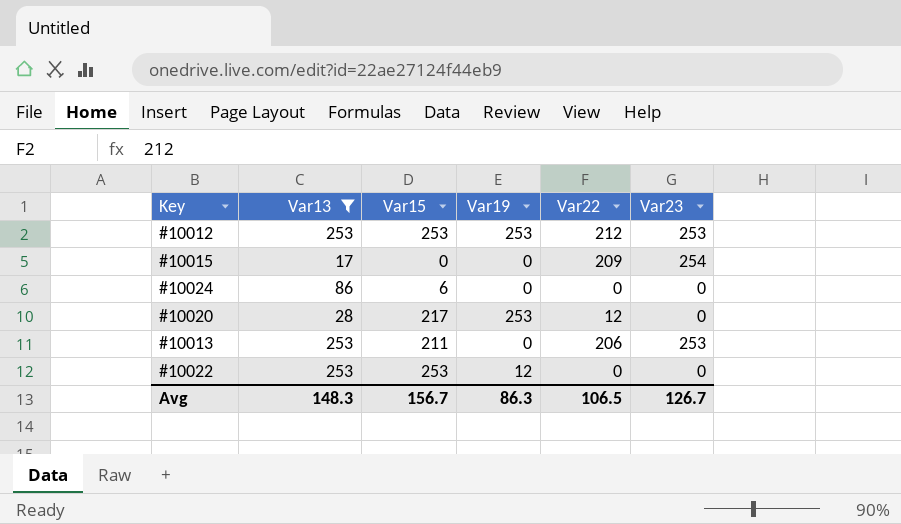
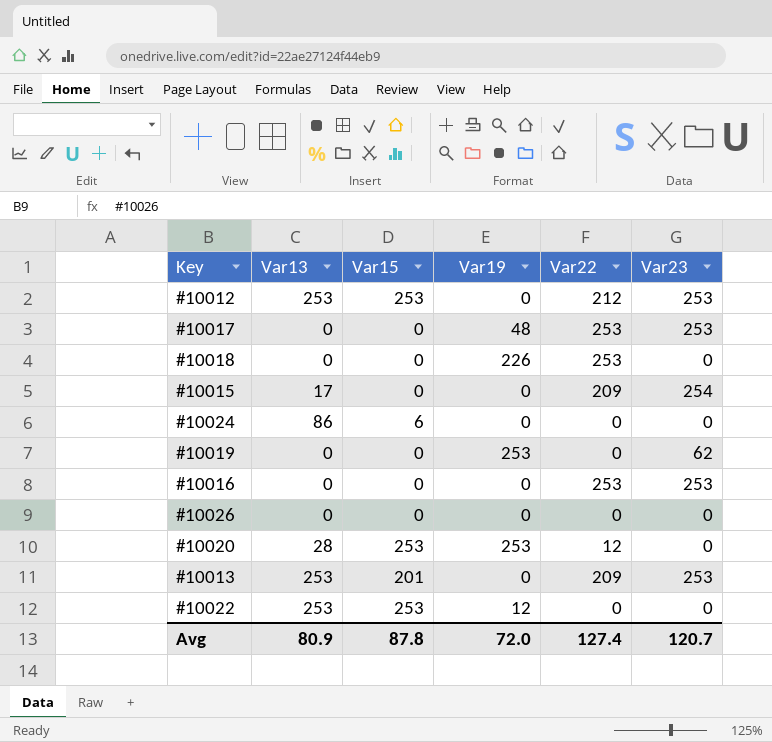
filter: Var13 != 0 -> none
#10012 | Var19: 253 -> 0
#10020 | Var15: 217 -> 253
#10013 | Var15: 211 -> 201
#10013 | Var22: 206 -> 209
Avg | Var13: 148.3 -> 80.9
Avg | Var15: 156.7 -> 87.8
Avg | Var19: 86.3 -> 72.0
Avg | Var22: 106.5 -> 127.4
Avg | Var23: 126.7 -> 120.7

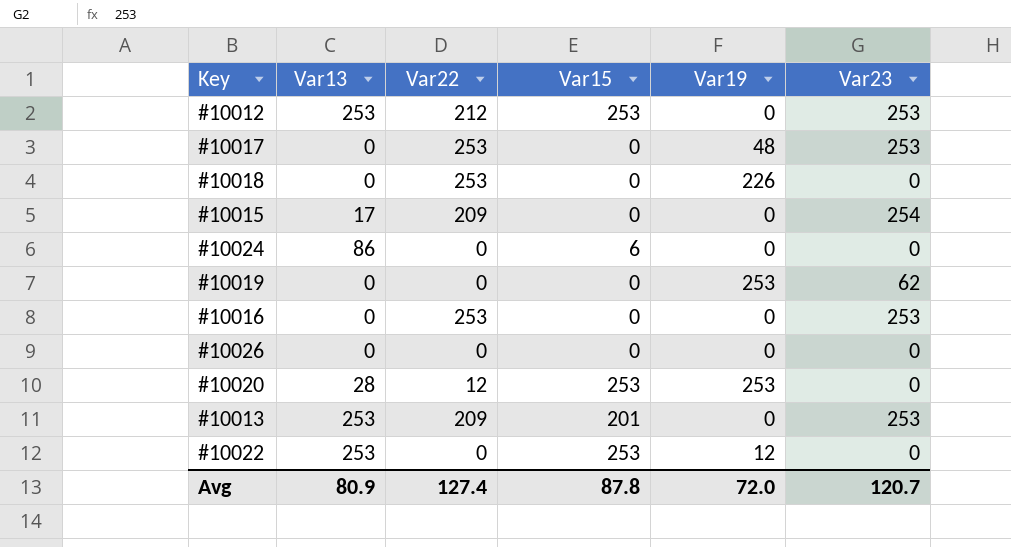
column Var22 | position: 5 -> 3

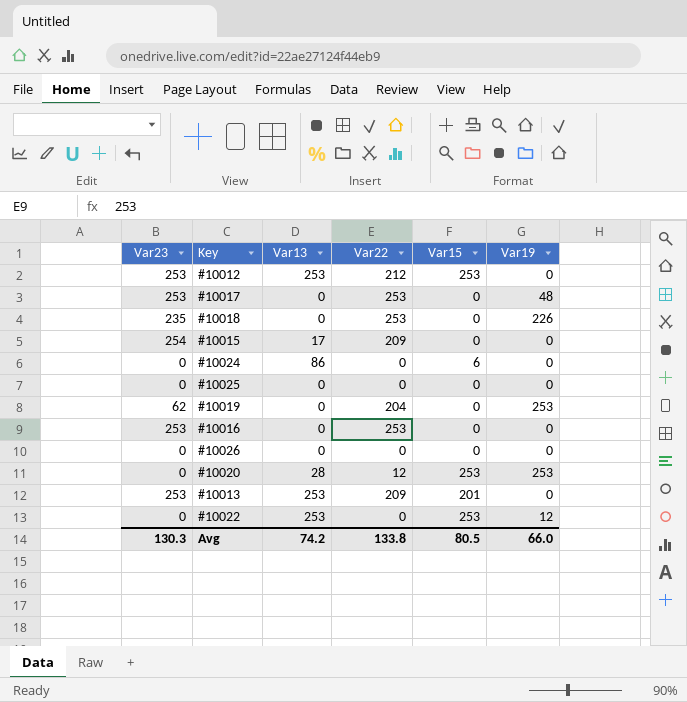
column Var23 | position: 6 -> 1
#10018 | Var23: 0 -> 235
row #10025: none -> 0 | 0 | 0 | 0 | 0
#10019 | Var22: 0 -> 204
Avg | Var23: 120.7 -> 130.3
Avg | Var13: 80.9 -> 74.2
Avg | Var22: 127.4 -> 133.8
Avg | Var15: 87.8 -> 80.5
Avg | Var19: 72.0 -> 66.0

